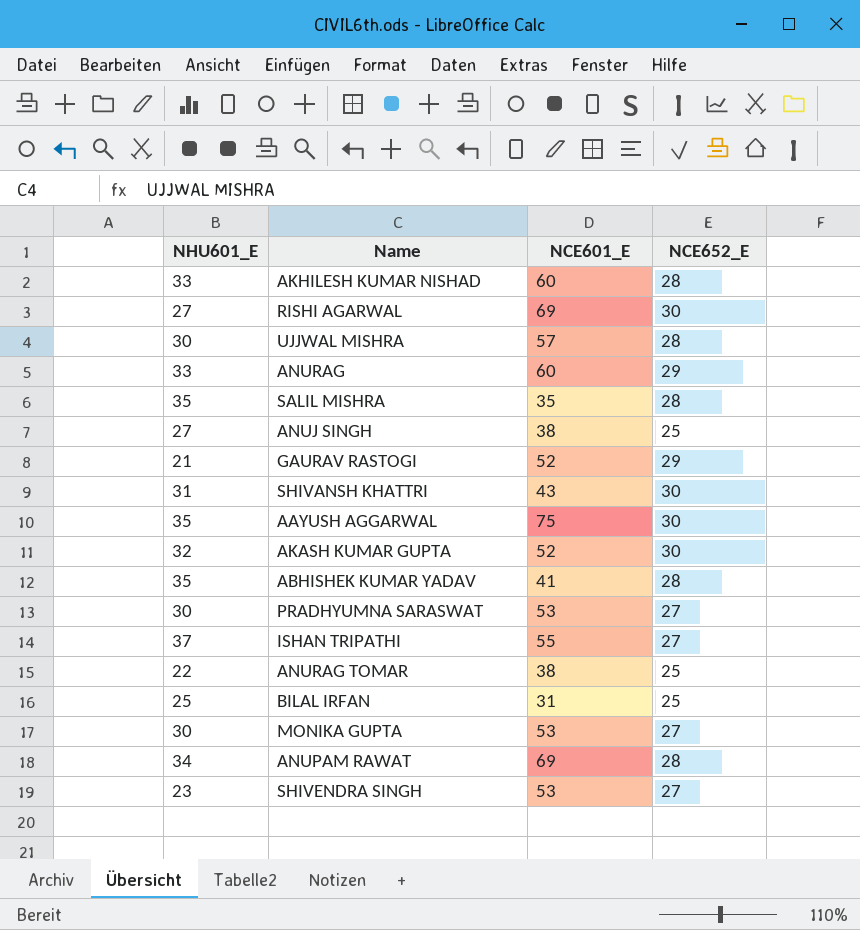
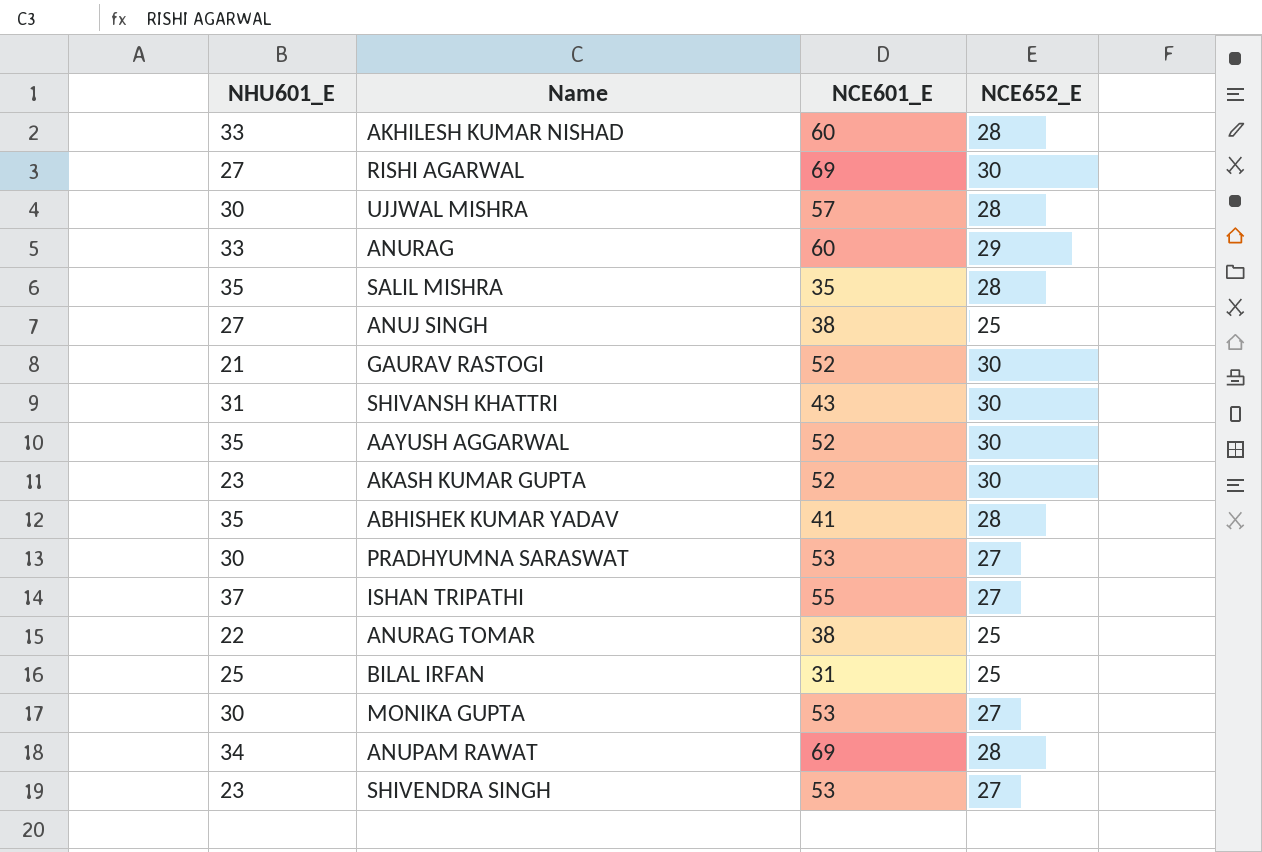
GAURAV RASTOGI | NCE652_E: 29 -> 30
AAYUSH AGGARWAL | NCE601_E: 75 -> 52
AKASH KUMAR GUPTA | NHU601_E: 32 -> 23

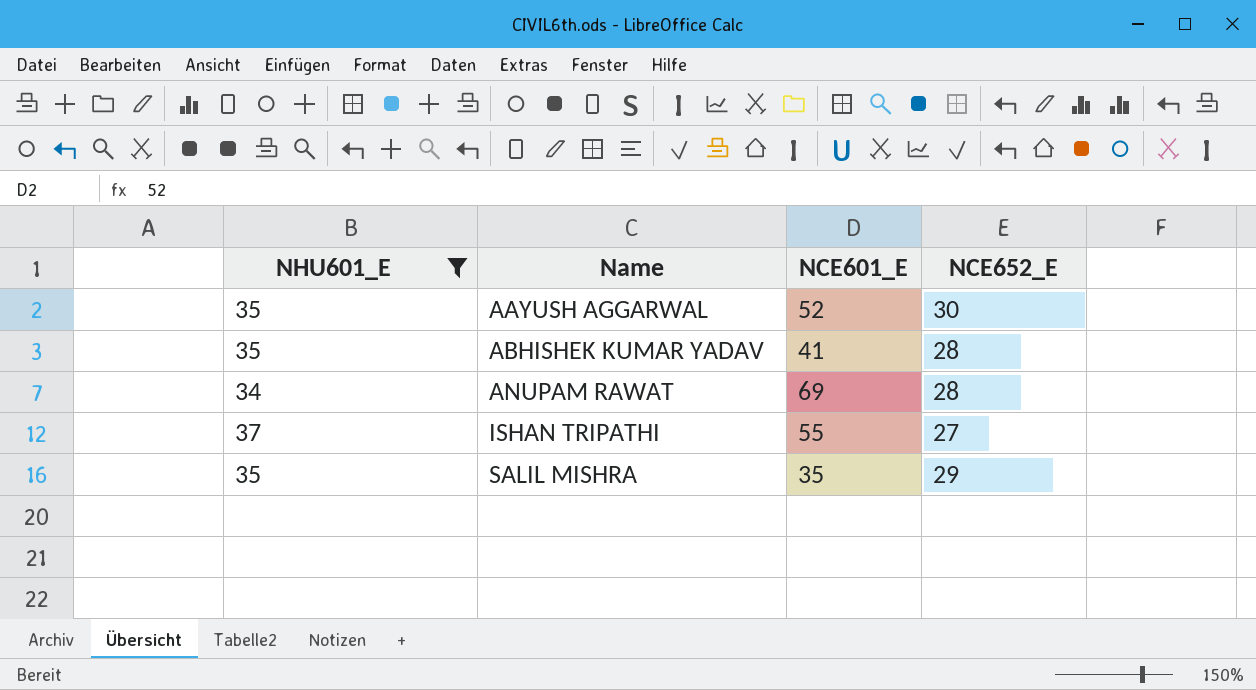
filter: none -> NHU601_E >= 34
row order: none -> Name ascending
SALIL MISHRA | NCE652_E: 28 -> 29

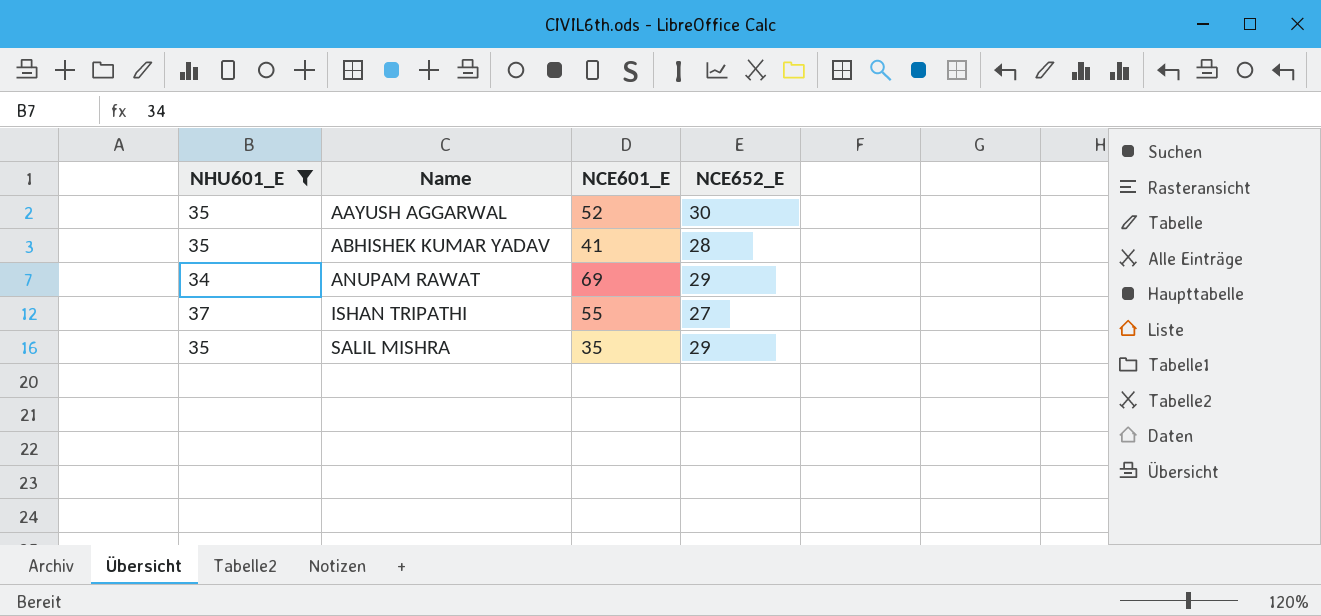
ANUPAM RAWAT | NCE652_E: 28 -> 29

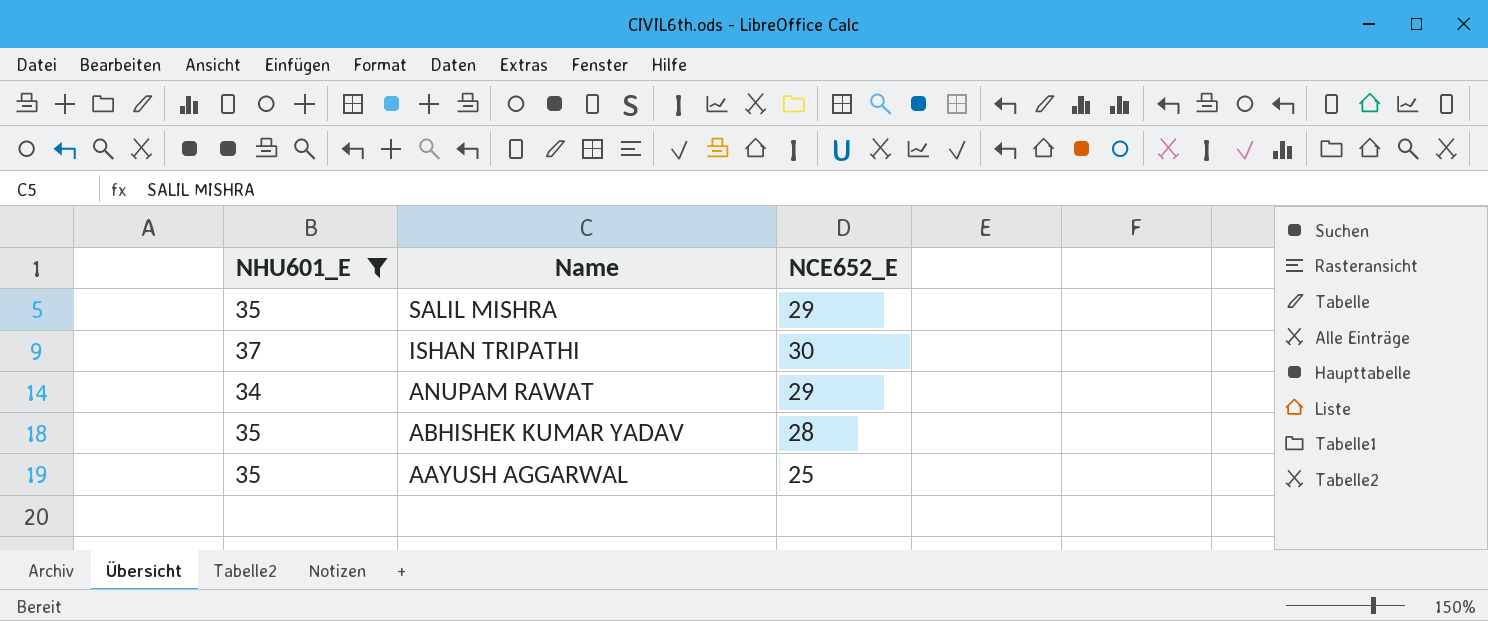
row order: Name ascending -> Name descending
column NCE601_E | position: 3 -> none
ISHAN TRIPATHI | NCE652_E: 27 -> 30
AAYUSH AGGARWAL | NCE652_E: 30 -> 25

